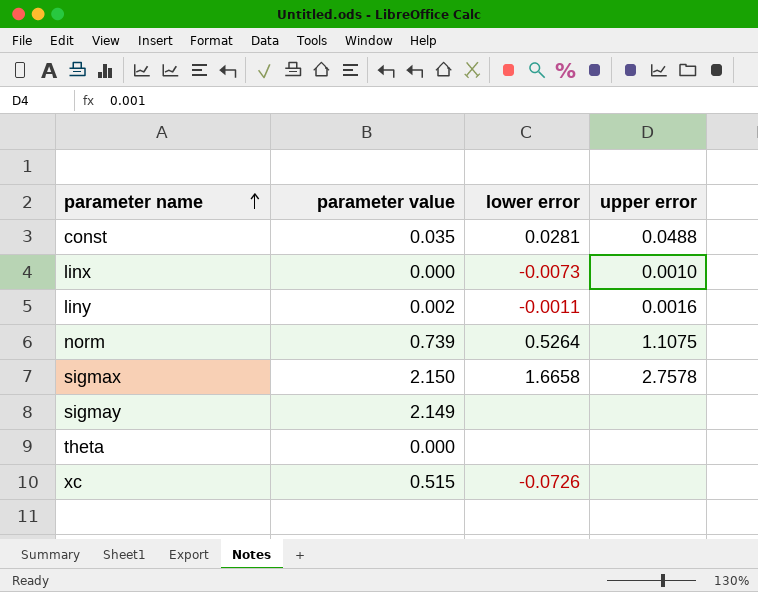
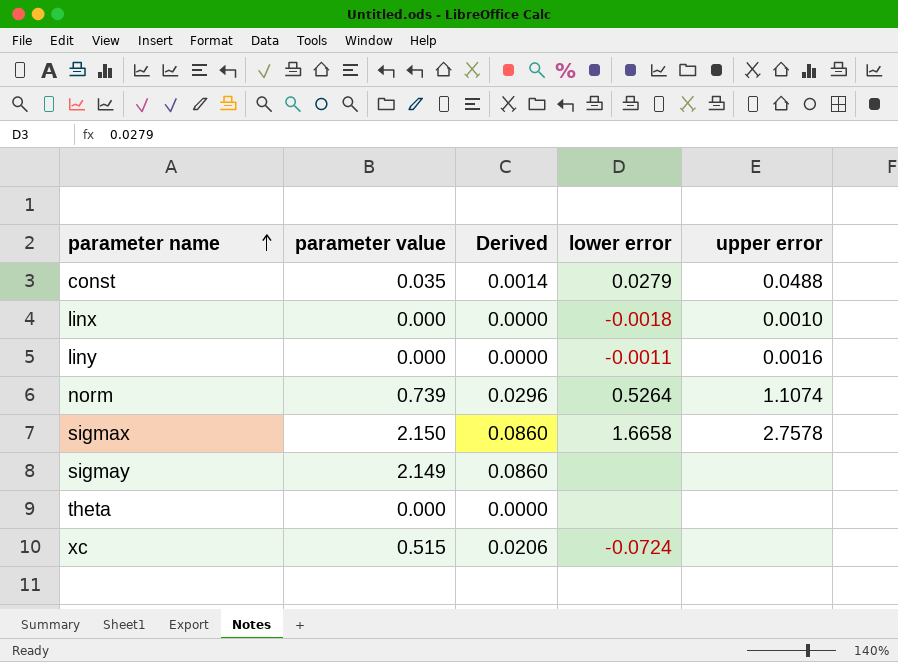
column Derived | formula: none -> [parameter value] * 0.04
const | lower error: 0.0281 -> 0.0279
linx | lower error: -0.0073 -> -0.0018
liny | parameter value: 0.002 -> 0.000
norm | upper error: 1.1075 -> 1.1074
xc | lower error: -0.0726 -> -0.0724

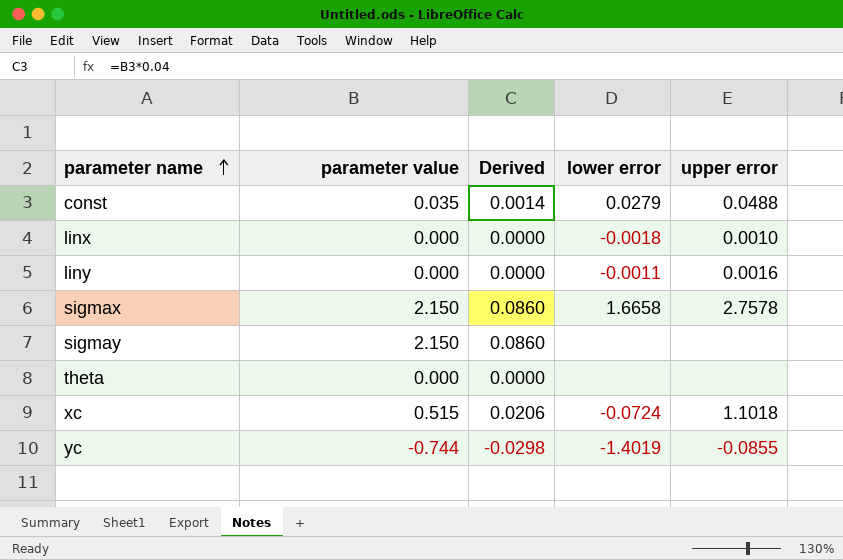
row norm: 0.739 | 0.0296 | 0.5264 | 1.1074 -> none
sigmay | parameter value: 2.149 -> 2.150
xc | upper error: none -> 1.1018
row yc: none -> -0.744 | -0.0298 | -1.4019 | -0.0855

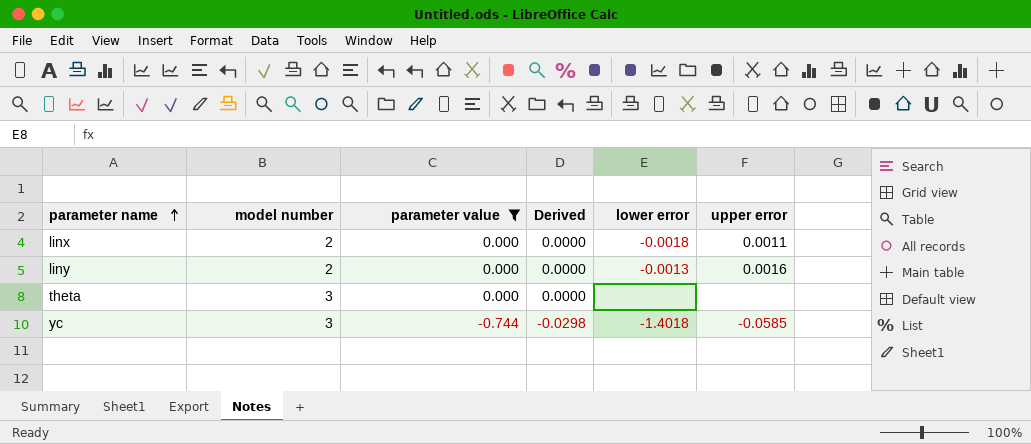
filter: none -> parameter value <= 0.000
column model number | position: none -> 2
linx | upper error: 0.0010 -> 0.0011
liny | lower error: -0.0011 -> -0.0013
yc | lower error: -1.4019 -> -1.4018
yc | upper error: -0.0855 -> -0.0585

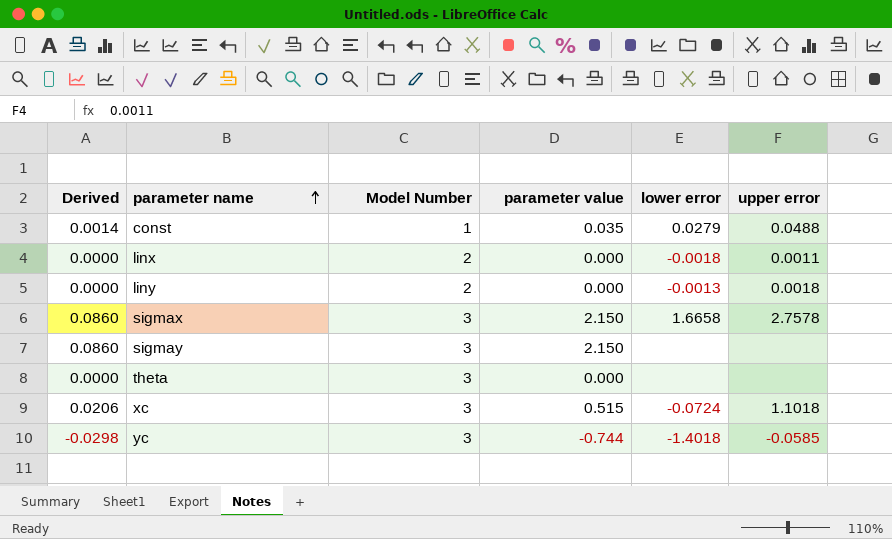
filter: parameter value <= 0.000 -> none
column Derived | position: 4 -> 1
column name: model number -> Model Number
liny | upper error: 0.0016 -> 0.0018

